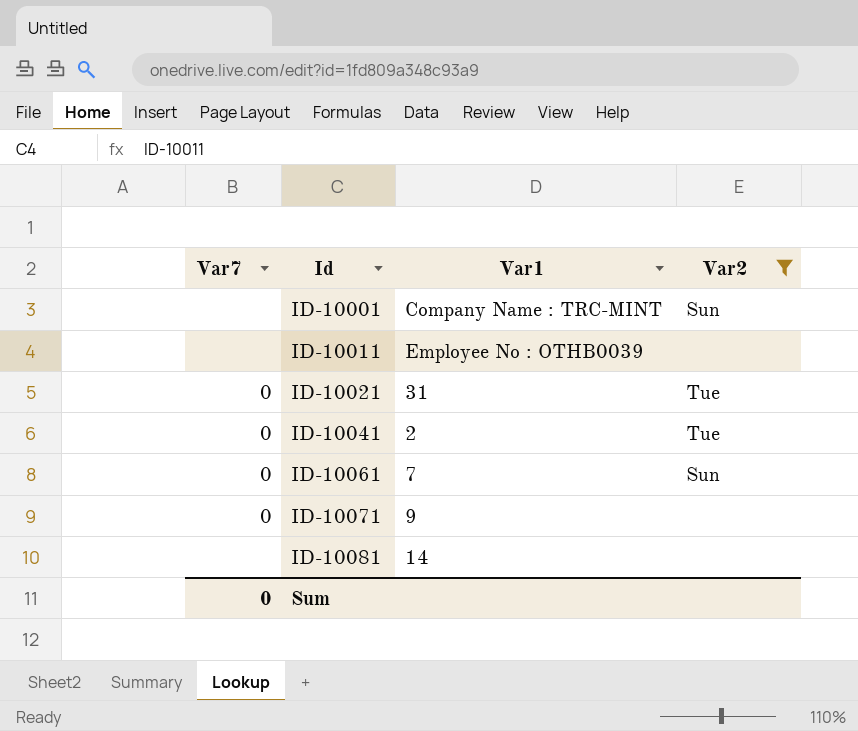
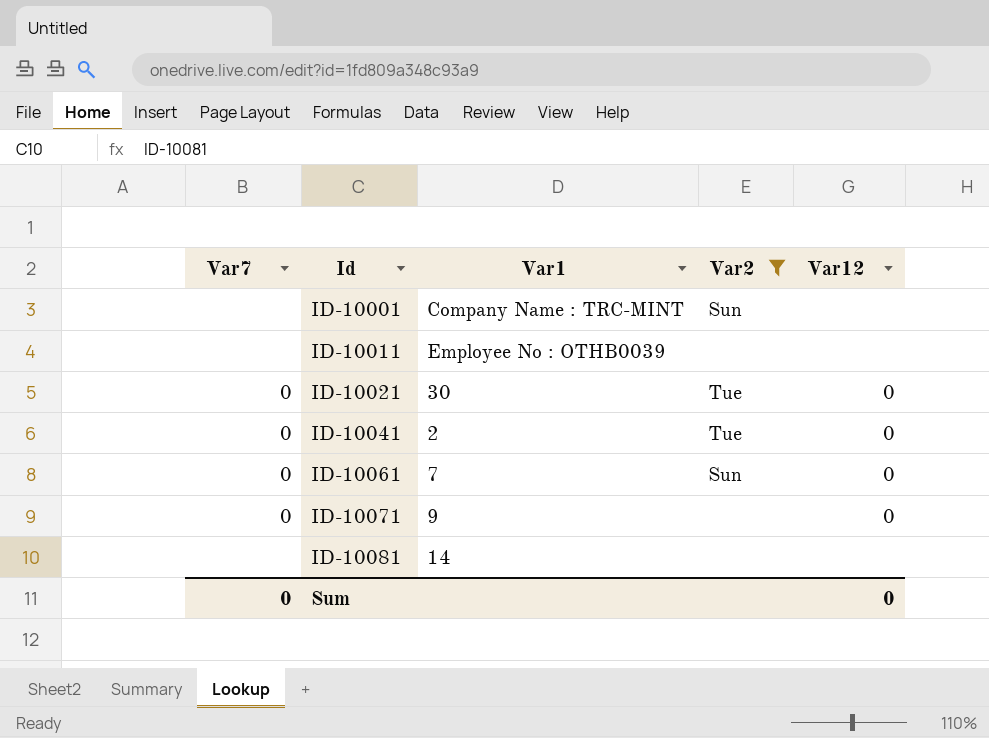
column Var12 | position: none -> 5
ID-10021 | Var1: 31 -> 30

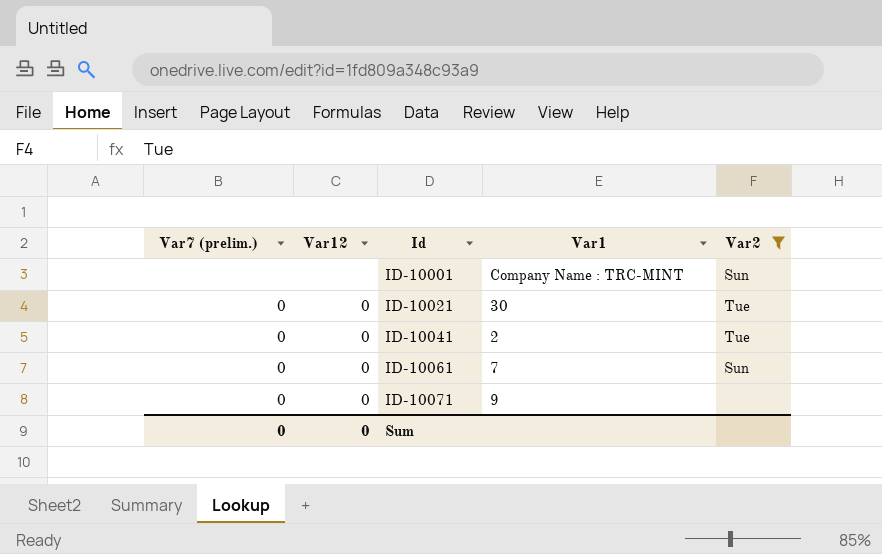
column name: Var7 -> Var7 (prelim.)
column Var12 | position: 5 -> 2
row ID-10011: none | Employee No : OTHB0039 | none | none -> none
row ID-10081: none | 14 | none | none -> none

